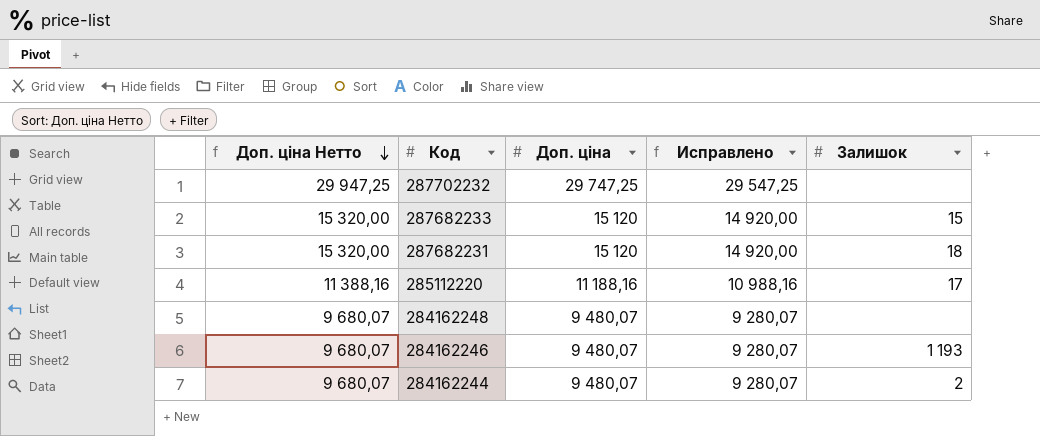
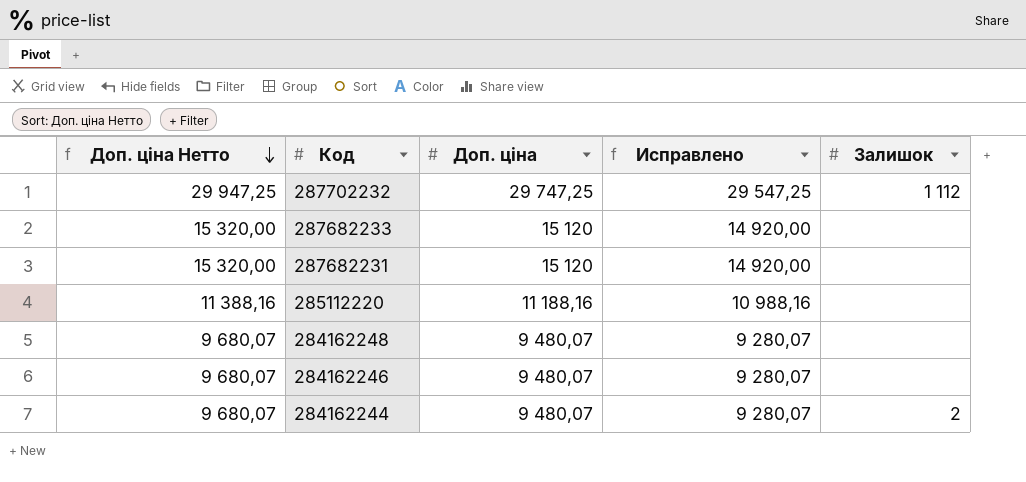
287702232 | Залишок: none -> 1 112
287682233 | Залишок: 15 -> none
287682231 | Залишок: 18 -> none
285112220 | Залишок: 17 -> none
284162246 | Залишок: 1 193 -> none

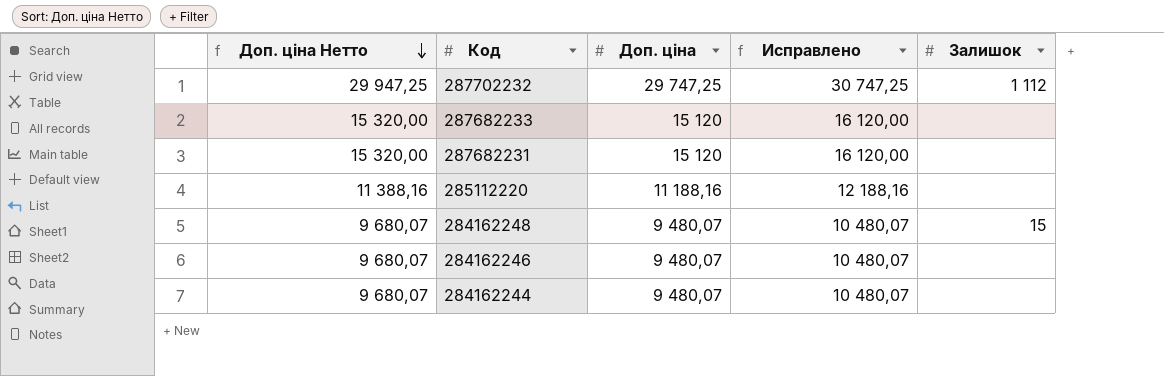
column Исправлено | formula: [Доп. ціна] - 200 -> [Доп. ціна] + 1000
284162248 | Залишок: none -> 15
284162244 | Залишок: 2 -> none

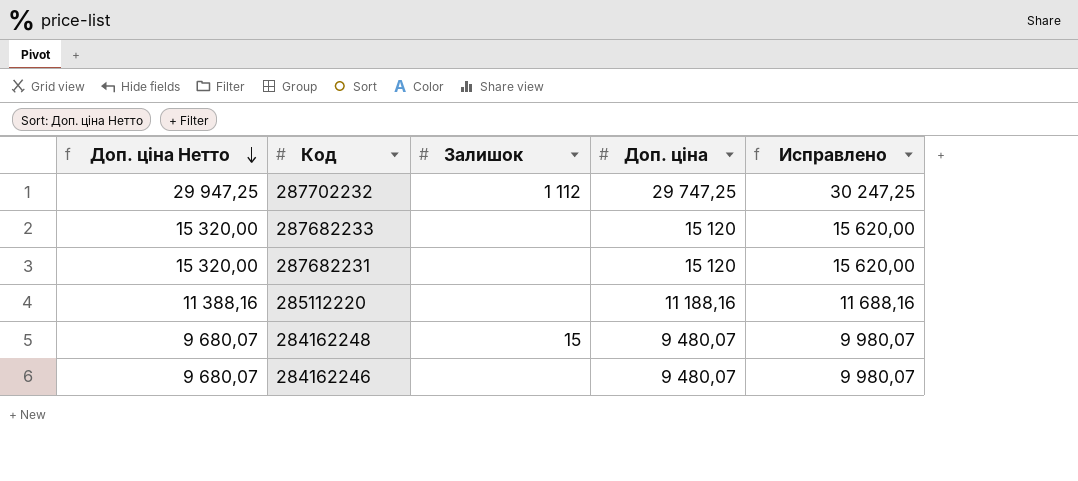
column Залишок | position: 5 -> 3
column Исправлено | formula: [Доп. ціна] + 1000 -> [Доп. ціна] + 500
row 284162244: 9 680,07 | 9 480,07 | 10 480,07 | none -> none

